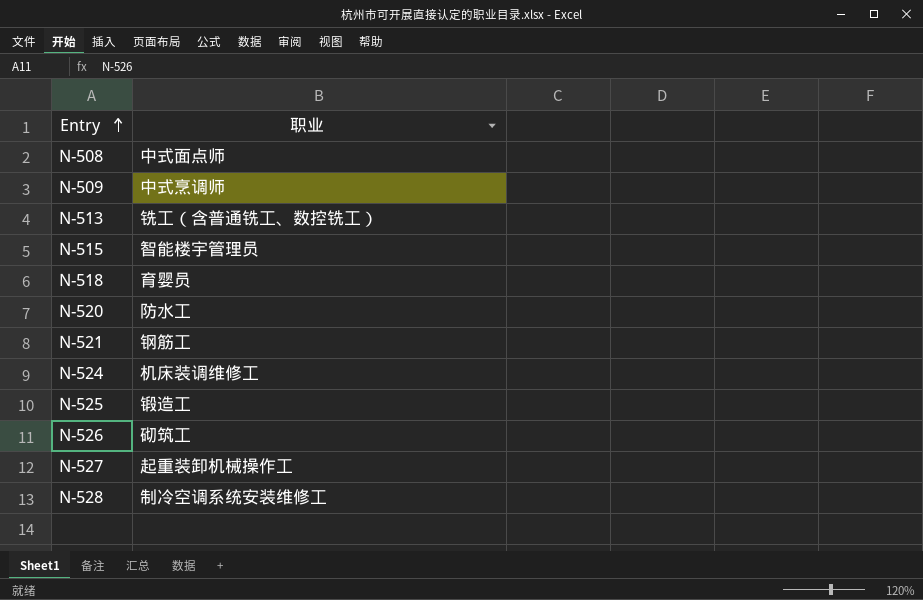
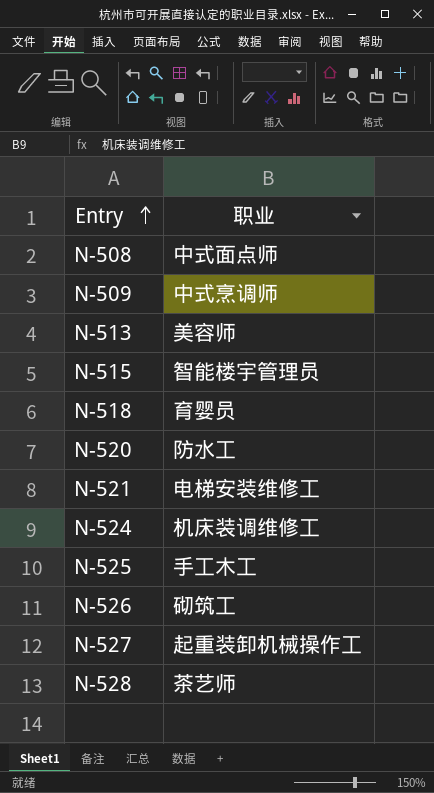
N-513 | 职业: 铣工（含普通铣工、数控铣工） -> 美容师
N-521 | 职业: 钢筋工 -> 电梯安装维修工
N-525 | 职业: 锻造工 -> 手工木工
N-528 | 职业: 制冷空调系统安装维修工 -> 茶艺师

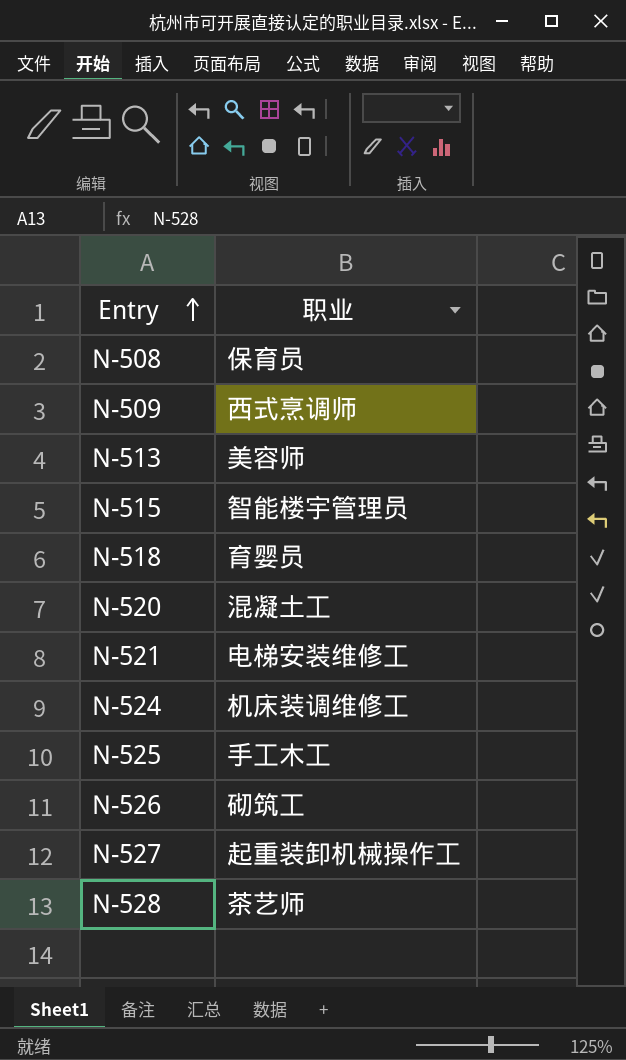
N-508 | 职业: 中式面点师 -> 保育员
N-509 | 职业: 中式烹调师 -> 西式烹调师
N-520 | 职业: 防水工 -> 混凝土工

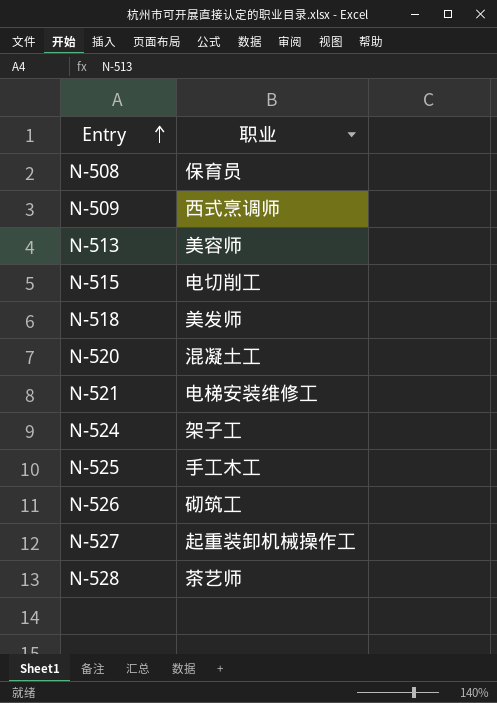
N-515 | 职业: 智能楼宇管理员 -> 电切削工
N-518 | 职业: 育婴员 -> 美发师
N-524 | 职业: 机床装调维修工 -> 架子工

